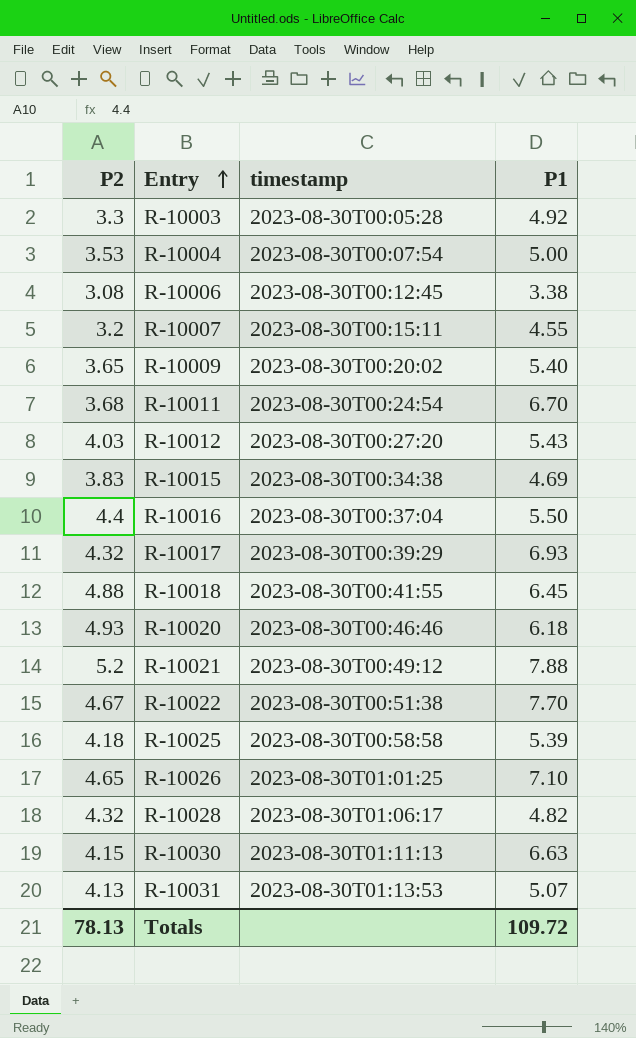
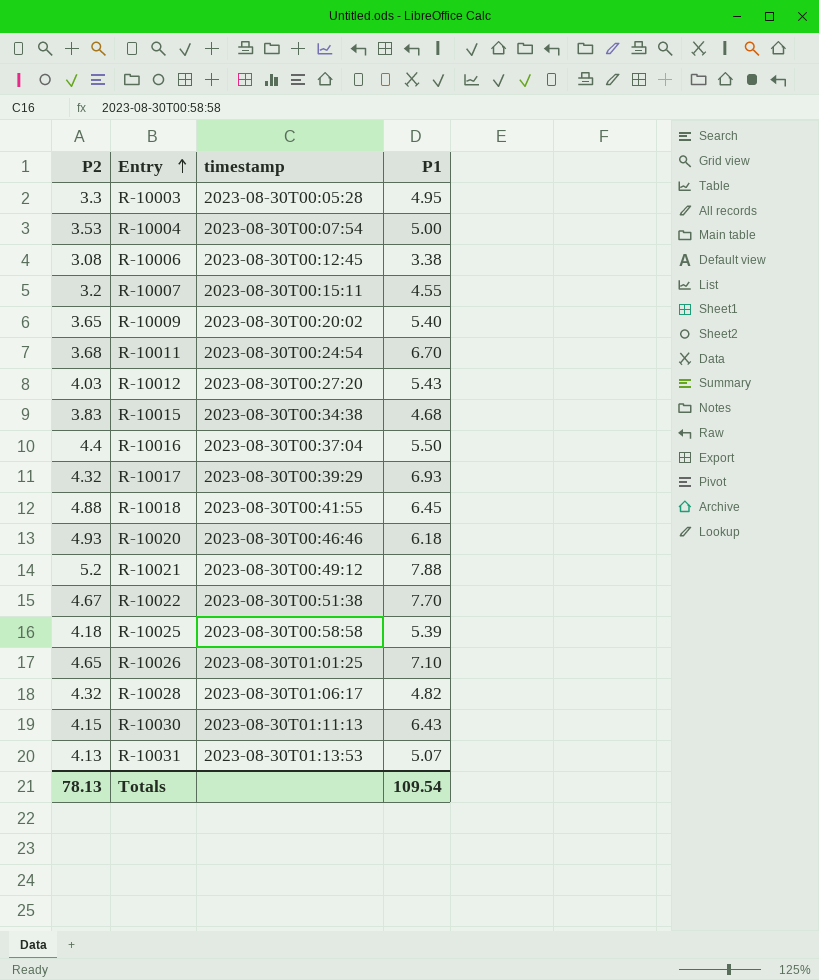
R-10003 | P1: 4.92 -> 4.95
R-10015 | P1: 4.69 -> 4.68
R-10030 | P1: 6.63 -> 6.43
Totals | P1: 109.72 -> 109.54

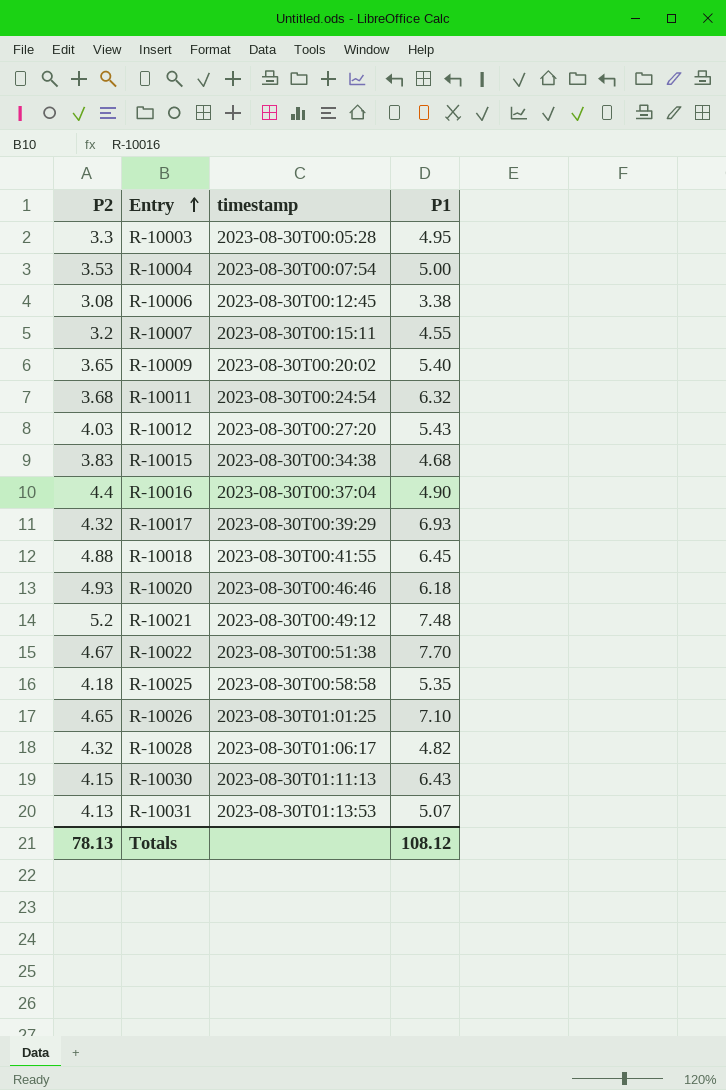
R-10011 | P1: 6.70 -> 6.32
R-10016 | P1: 5.50 -> 4.90
R-10021 | P1: 7.88 -> 7.48
R-10025 | P1: 5.39 -> 5.35
Totals | P1: 109.54 -> 108.12

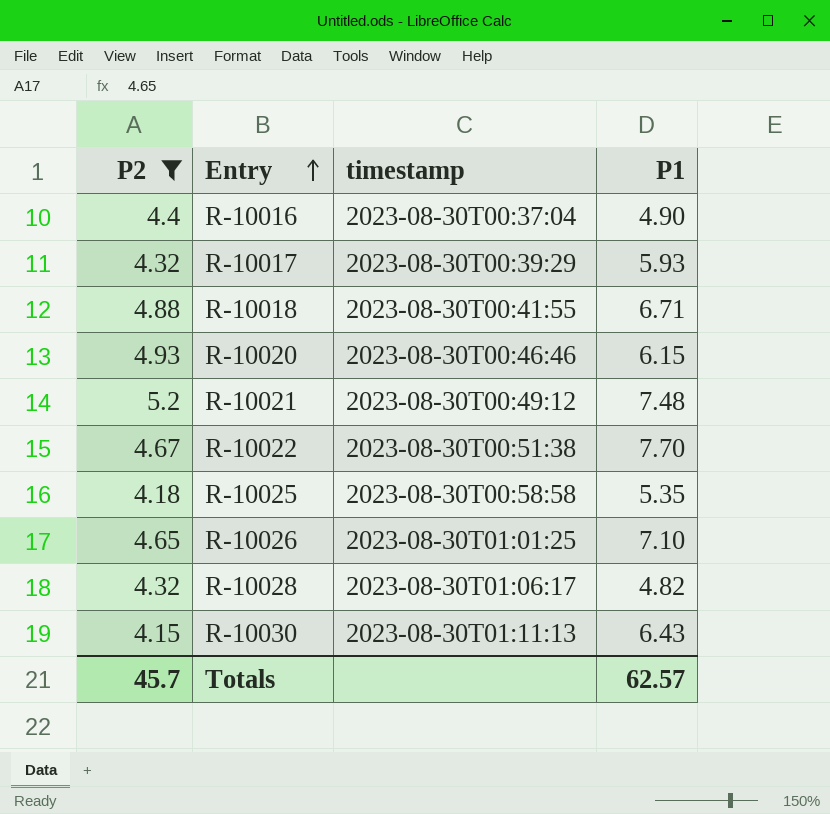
filter: none -> P2 >= 4.15
R-10017 | P1: 6.93 -> 5.93
R-10018 | P1: 6.45 -> 6.71
R-10020 | P1: 6.18 -> 6.15
Totals | P2: 78.13 -> 45.7
Totals | P1: 108.12 -> 62.57

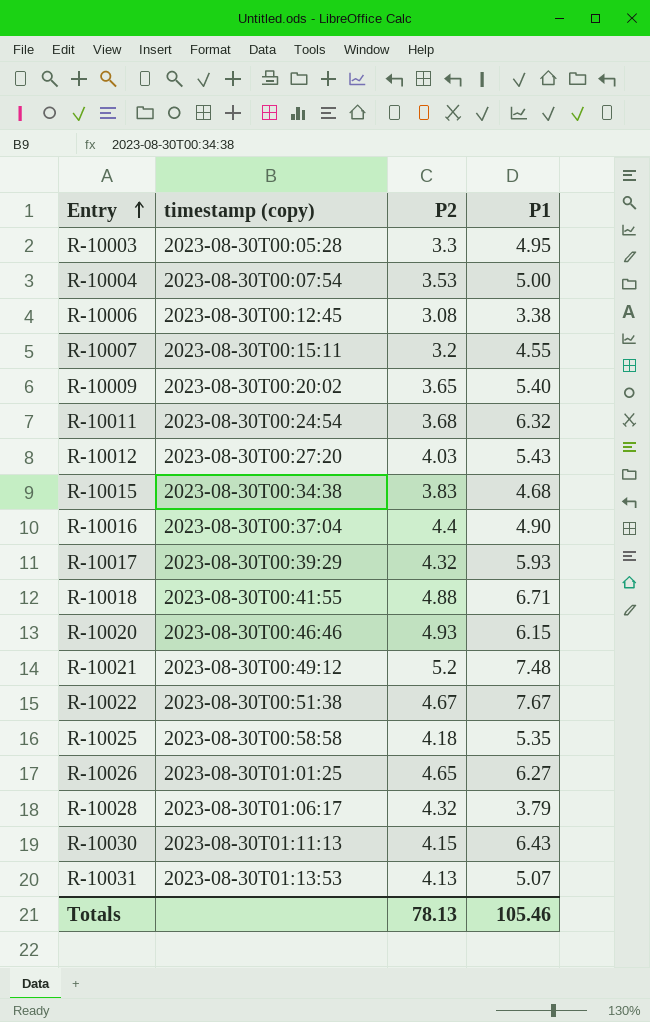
filter: P2 >= 4.15 -> none
column name: timestamp -> timestamp (copy)
column P2 | position: 1 -> 3
R-10022 | P1: 7.70 -> 7.67
R-10026 | P1: 7.10 -> 6.27
R-10028 | P1: 4.82 -> 3.79
Totals | P2: 45.7 -> 78.13
Totals | P1: 62.57 -> 105.46

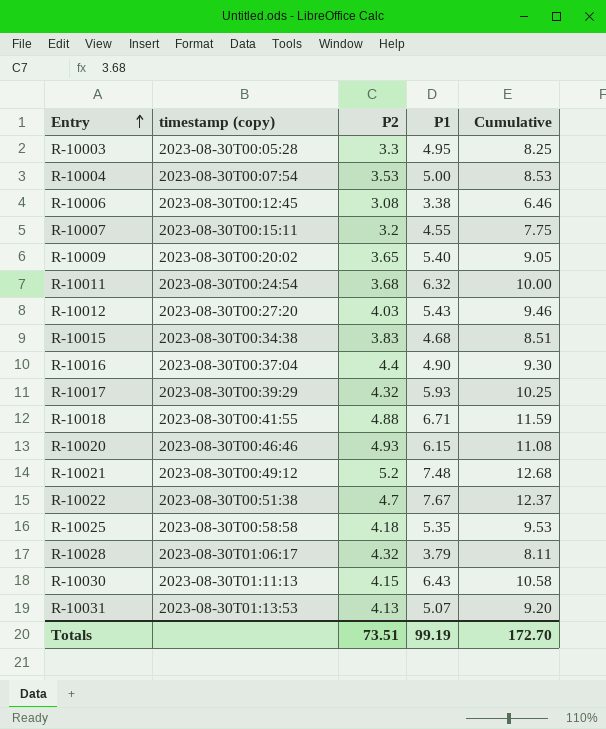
column Cumulative | formula: none -> [P2] + [P1]
row R-10026: 2023-08-30T01:01:25 | 4.65 | 6.27 -> none
R-10022 | P2: 4.67 -> 4.7
Totals | P2: 78.13 -> 73.51
Totals | P1: 105.46 -> 99.19

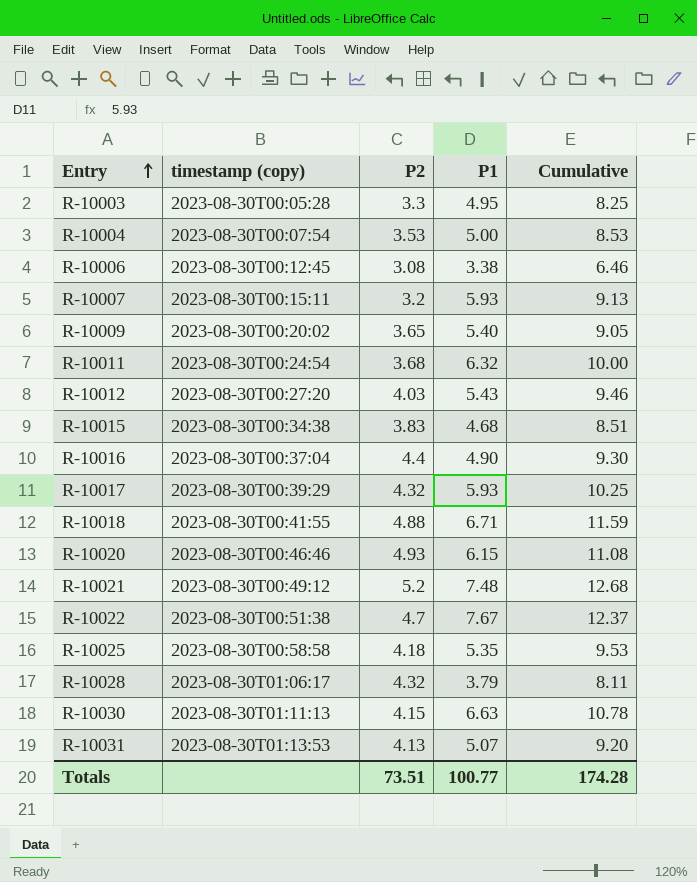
R-10007 | P1: 4.55 -> 5.93
R-10007 | Cumulative: 7.75 -> 9.13
R-10030 | P1: 6.43 -> 6.63
R-10030 | Cumulative: 10.58 -> 10.78
Totals | P1: 99.19 -> 100.77
Totals | Cumulative: 172.70 -> 174.28

